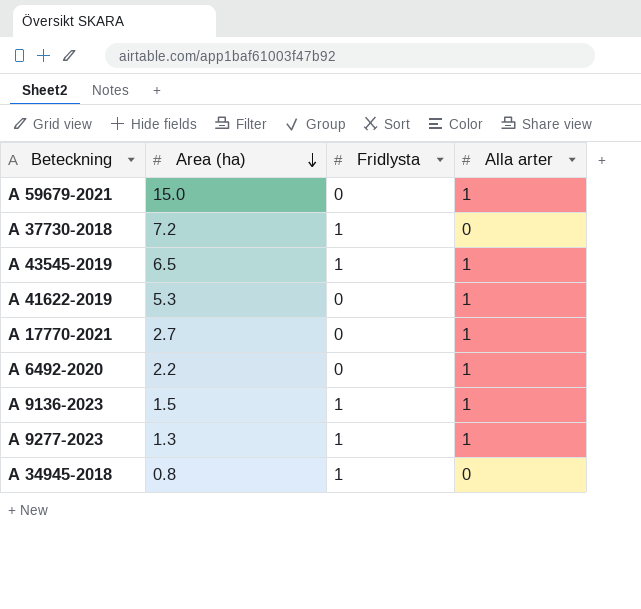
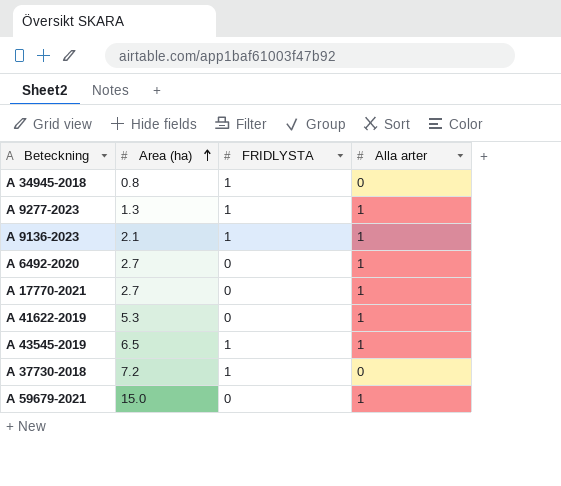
row order: Area (ha) descending -> Area (ha) ascending
column name: Fridlysta -> FRIDLYSTA
A 9136-2023 | Area (ha): 1.5 -> 2.1
A 6492-2020 | Area (ha): 2.2 -> 2.7

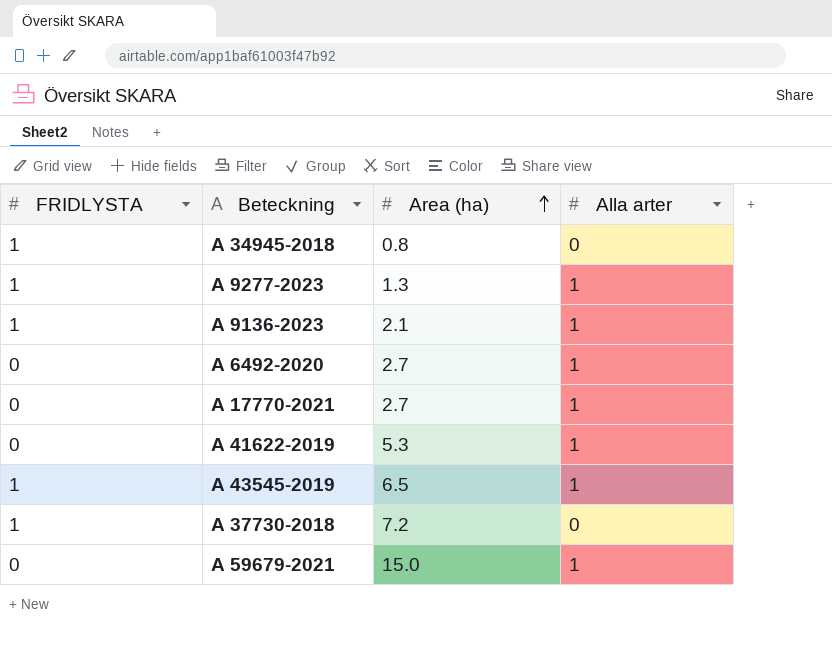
column FRIDLYSTA | position: 3 -> 1

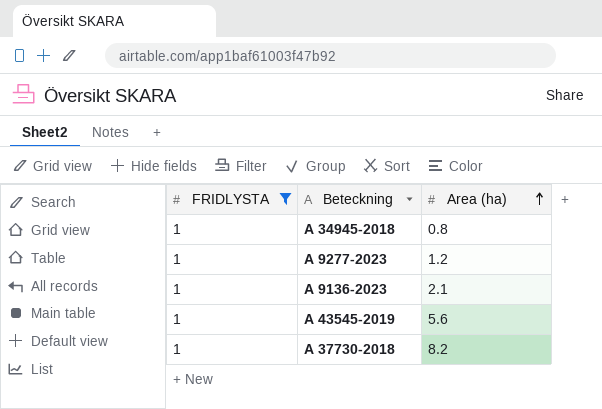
filter: none -> FRIDLYSTA = 1
column Alla arter | position: 4 -> none
A 9277-2023 | Area (ha): 1.3 -> 1.2
A 43545-2019 | Area (ha): 6.5 -> 5.6
A 37730-2018 | Area (ha): 7.2 -> 8.2

